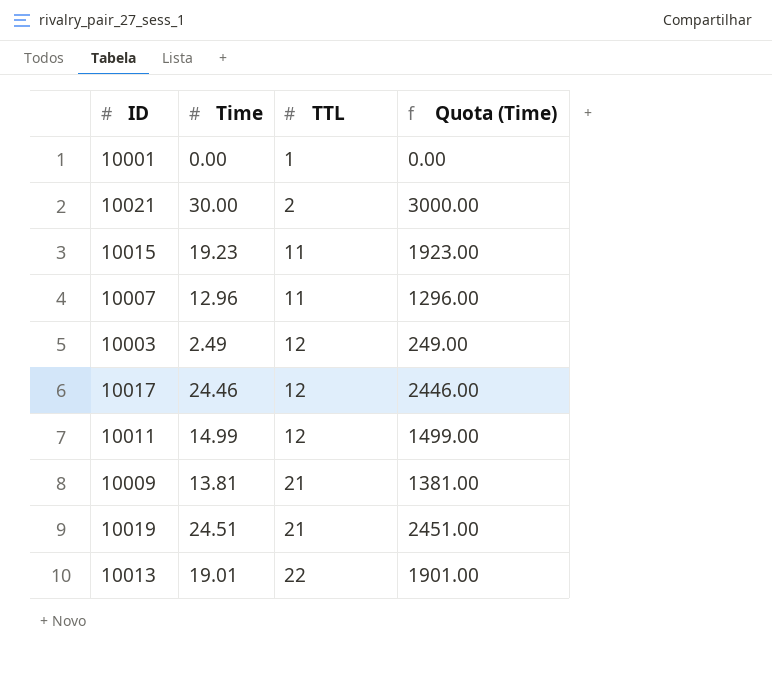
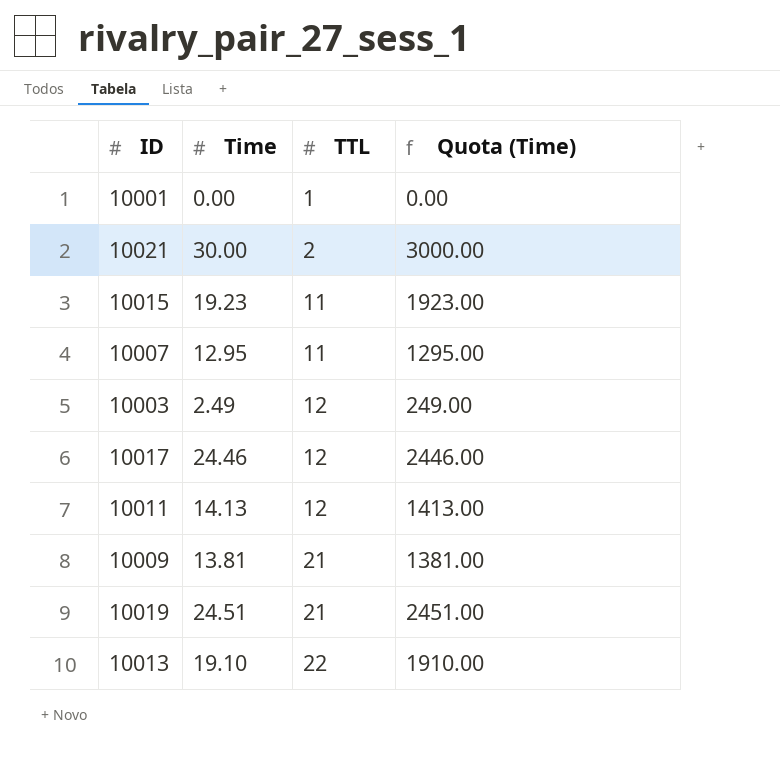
10007 | Time: 12.96 -> 12.95
10007 | Quota (Time): 1296.00 -> 1295.00
10011 | Time: 14.99 -> 14.13
10011 | Quota (Time): 1499.00 -> 1413.00
10013 | Time: 19.01 -> 19.10
10013 | Quota (Time): 1901.00 -> 1910.00

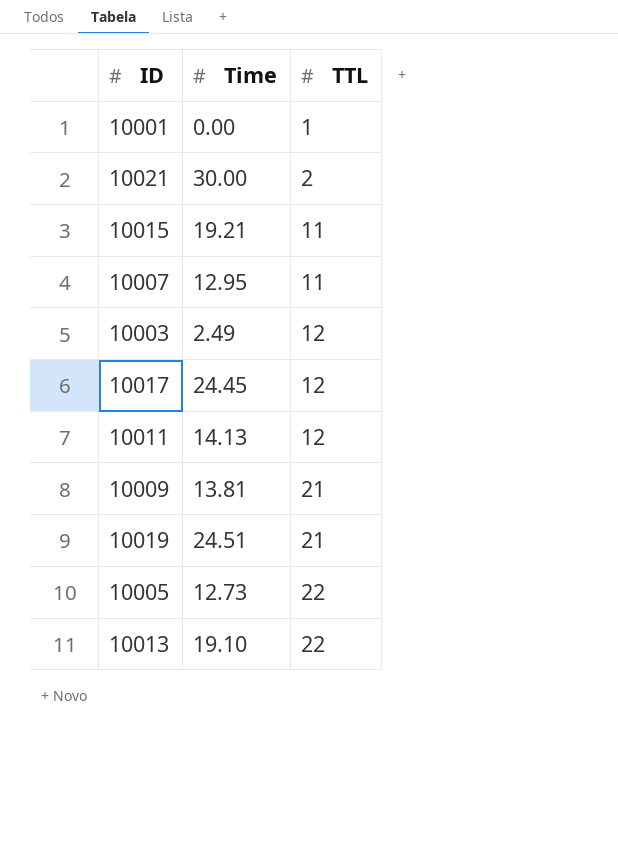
column Quota (Time) | formula: [Time] * 100 -> none
10015 | Time: 19.23 -> 19.21
10017 | Time: 24.46 -> 24.45
row 10005: none -> 12.73 | 22

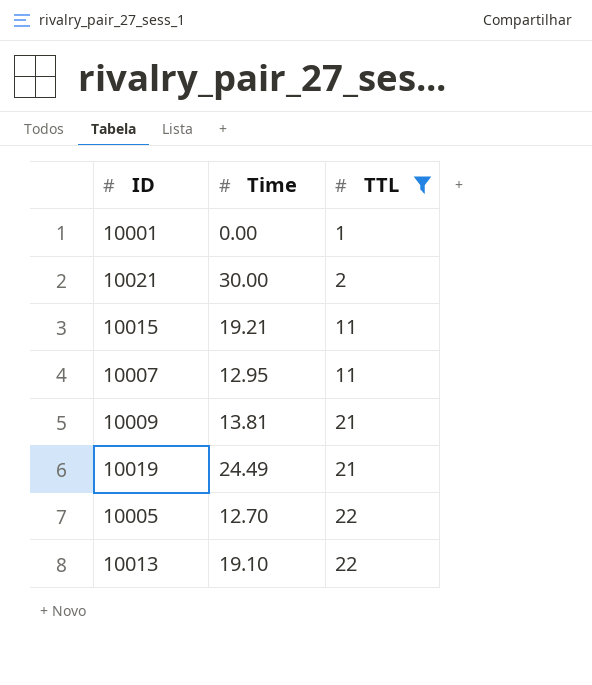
filter: none -> TTL != 12
10019 | Time: 24.51 -> 24.49
10005 | Time: 12.73 -> 12.70

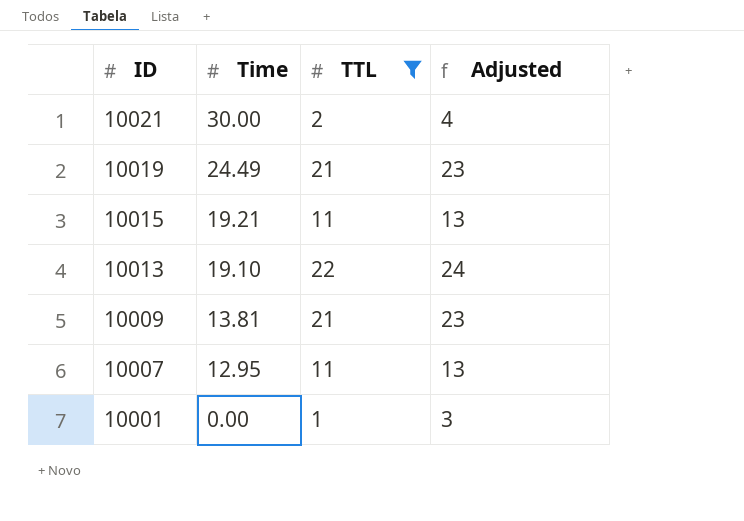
row order: TTL ascending -> ID descending
column Adjusted | formula: none -> [TTL] + 2
row 10005: 12.70 | 22 -> none

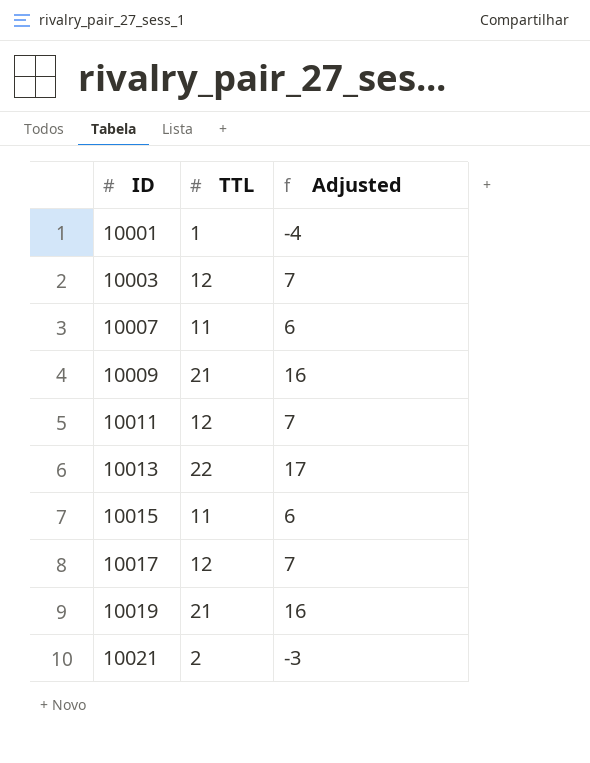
filter: TTL != 12 -> none
row order: ID descending -> ID ascending
column Time | position: 2 -> none
column Adjusted | formula: [TTL] + 2 -> [TTL] - 5

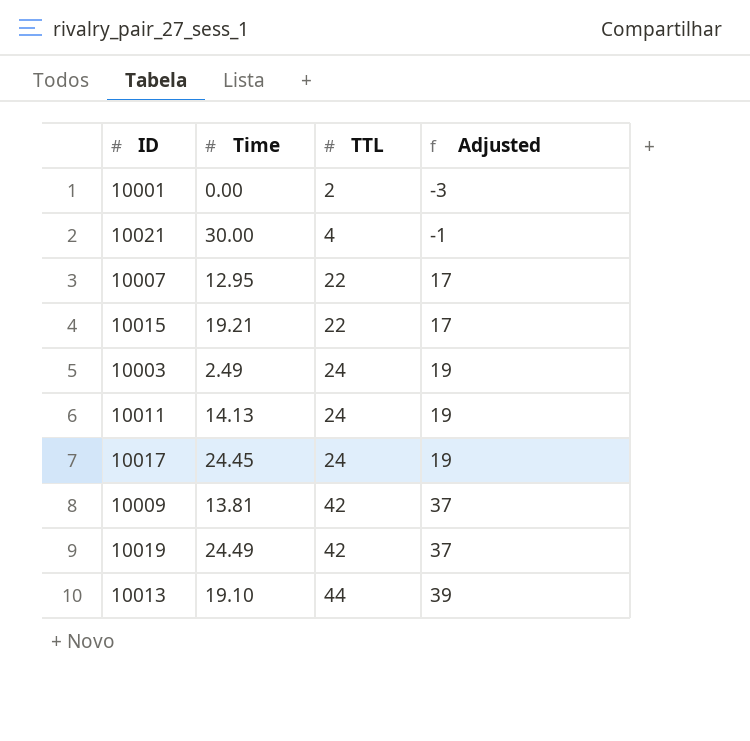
row order: ID ascending -> TTL ascending
column Time | position: none -> 2
10001 | TTL: 1 -> 2
10001 | Adjusted: -4 -> -3
10021 | TTL: 2 -> 4
10021 | Adjusted: -3 -> -1
10007 | TTL: 11 -> 22
10007 | Adjusted: 6 -> 17
10015 | TTL: 11 -> 22
10015 | Adjusted: 6 -> 17
10003 | TTL: 12 -> 24
10003 | Adjusted: 7 -> 19
10011 | TTL: 12 -> 24
10011 | Adjusted: 7 -> 19
10017 | TTL: 12 -> 24
10017 | Adjusted: 7 -> 19
10009 | TTL: 21 -> 42
10009 | Adjusted: 16 -> 37
10019 | TTL: 21 -> 42
10019 | Adjusted: 16 -> 37
10013 | TTL: 22 -> 44
10013 | Adjusted: 17 -> 39

